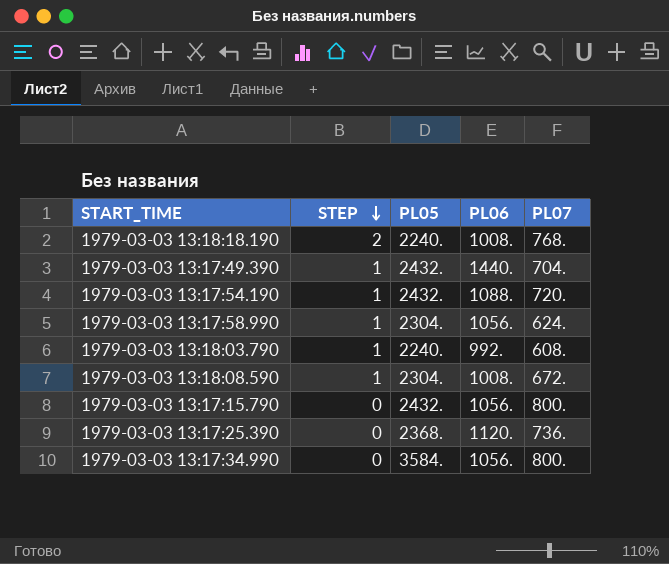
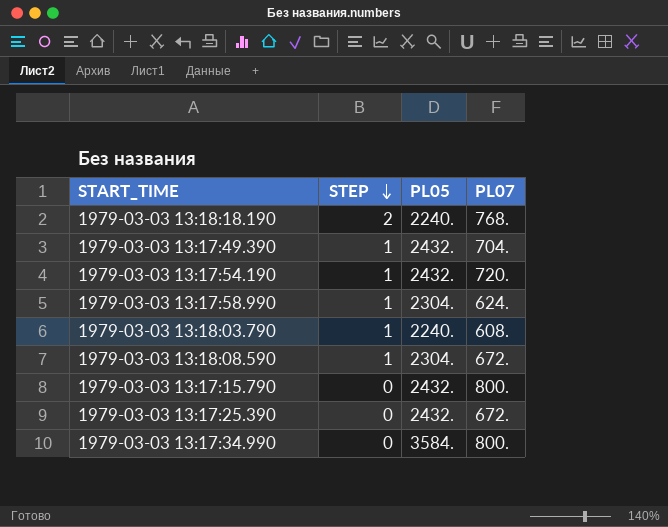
column PL06 | position: 4 -> none
1979-03-03 13:17:25.390 | PL05: 2368. -> 2432.
1979-03-03 13:17:25.390 | PL07: 736. -> 672.

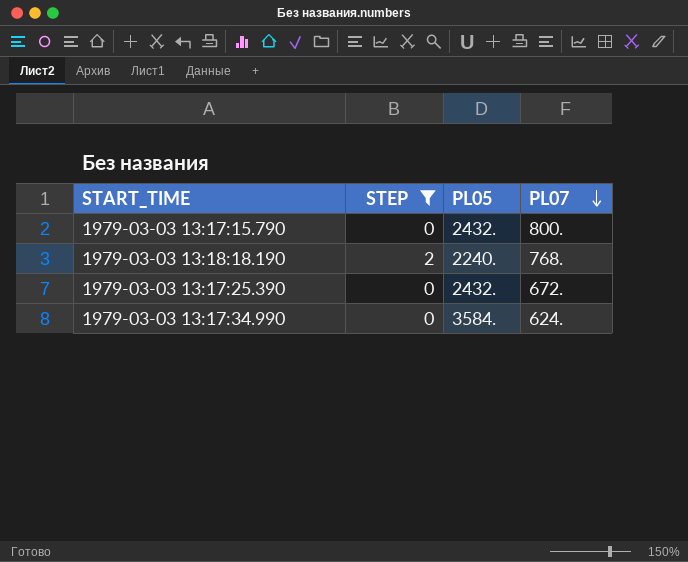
filter: none -> STEP != 1
row order: STEP descending -> PL07 descending
1979-03-03 13:17:34.990 | PL07: 800. -> 624.

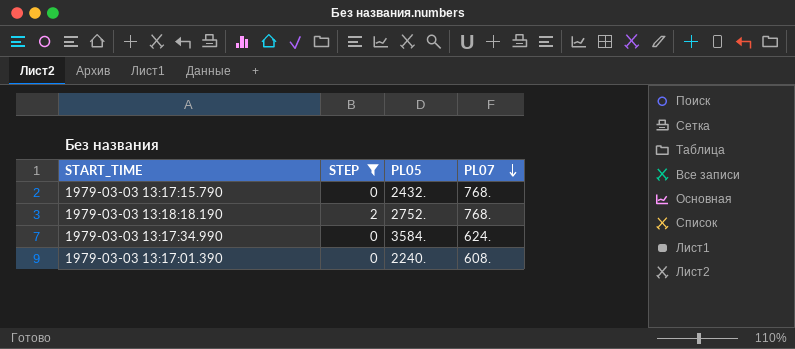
row 1979-03-03 13:17:25.390: 0 | 2432. | 672. -> none
1979-03-03 13:17:15.790 | PL07: 800. -> 768.
1979-03-03 13:18:18.190 | PL05: 2240. -> 2752.
row 1979-03-03 13:17:01.390: none -> 0 | 2240. | 608.

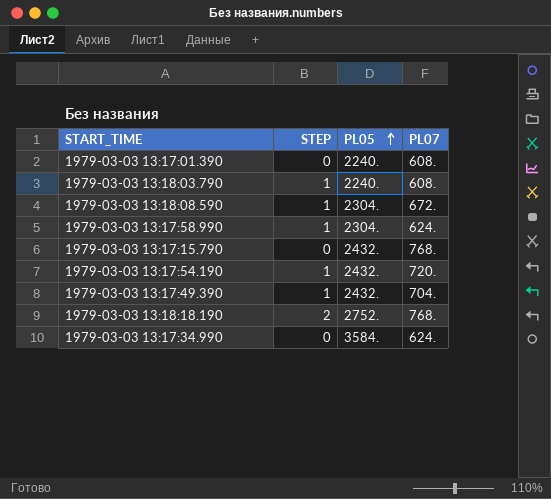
filter: STEP != 1 -> none
row order: PL07 descending -> PL05 ascending

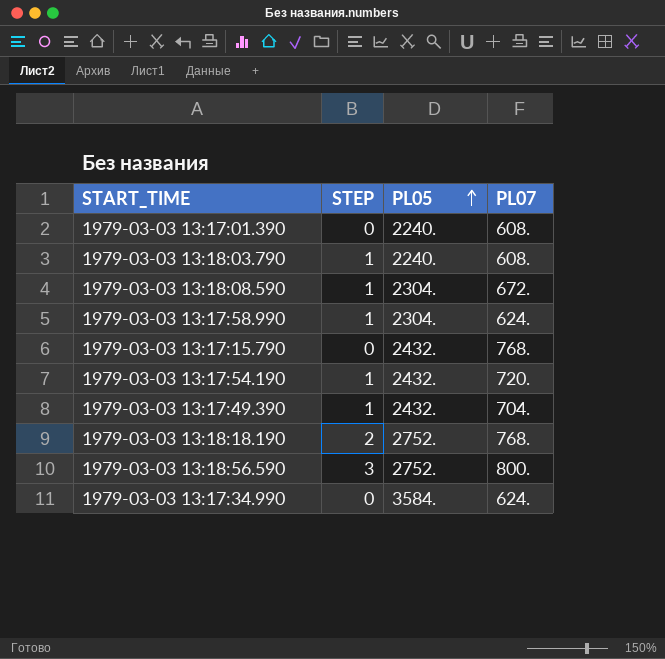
row 1979-03-03 13:18:56.590: none -> 3 | 2752. | 800.

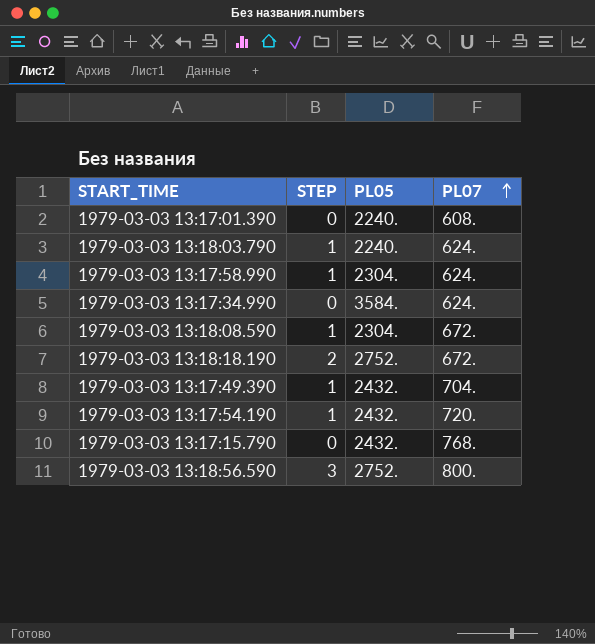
row order: PL05 ascending -> PL07 ascending
1979-03-03 13:18:03.790 | PL07: 608. -> 624.
1979-03-03 13:18:18.190 | PL07: 768. -> 672.

